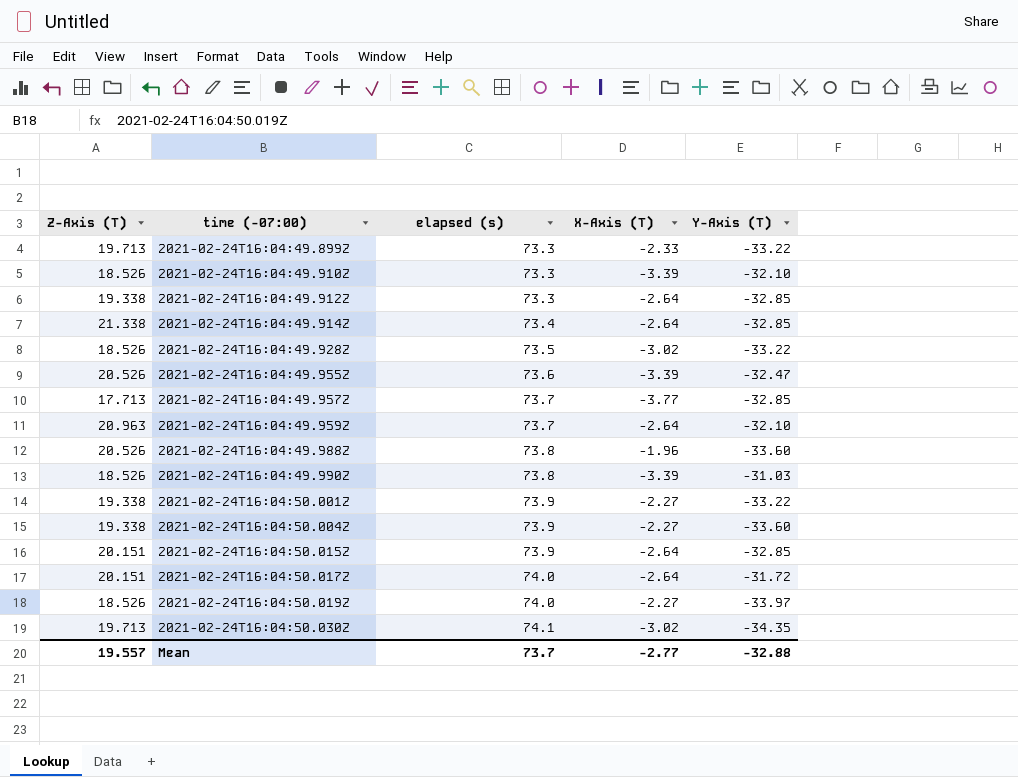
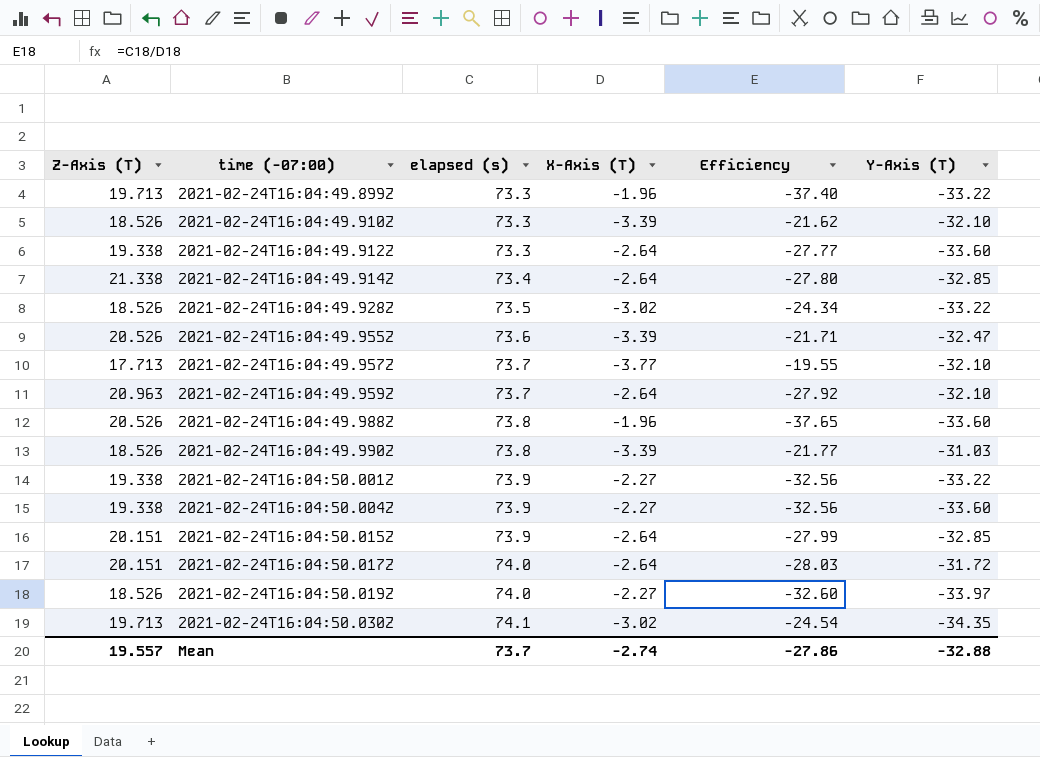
column Efficiency | formula: none -> [elapsed (s)] / [X-Axis (T)]
2021-02-24T16:04:49.899Z | X-Axis (T): -2.33 -> -1.96
2021-02-24T16:04:49.912Z | Y-Axis (T): -32.85 -> -33.60
2021-02-24T16:04:49.957Z | Y-Axis (T): -32.85 -> -32.10
Mean | X-Axis (T): -2.77 -> -2.74

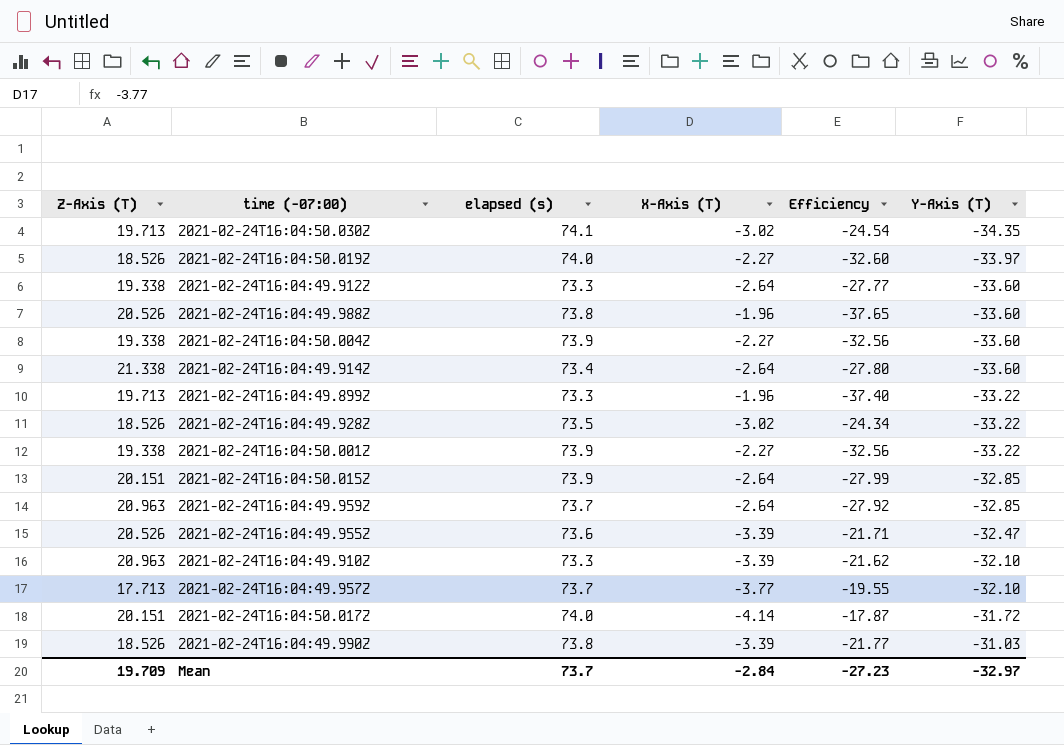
row order: time (-07:00) ascending -> Y-Axis (T) ascending
2021-02-24T16:04:49.914Z | Y-Axis (T): -32.85 -> -33.60
2021-02-24T16:04:49.959Z | Y-Axis (T): -32.10 -> -32.85
2021-02-24T16:04:49.910Z | Z-Axis (T): 18.526 -> 20.963
2021-02-24T16:04:50.017Z | X-Axis (T): -2.64 -> -4.14
2021-02-24T16:04:50.017Z | Efficiency: -28.03 -> -17.87
Mean | Z-Axis (T): 19.557 -> 19.709
Mean | X-Axis (T): -2.74 -> -2.84
Mean | Efficiency: -27.86 -> -27.23
Mean | Y-Axis (T): -32.88 -> -32.97

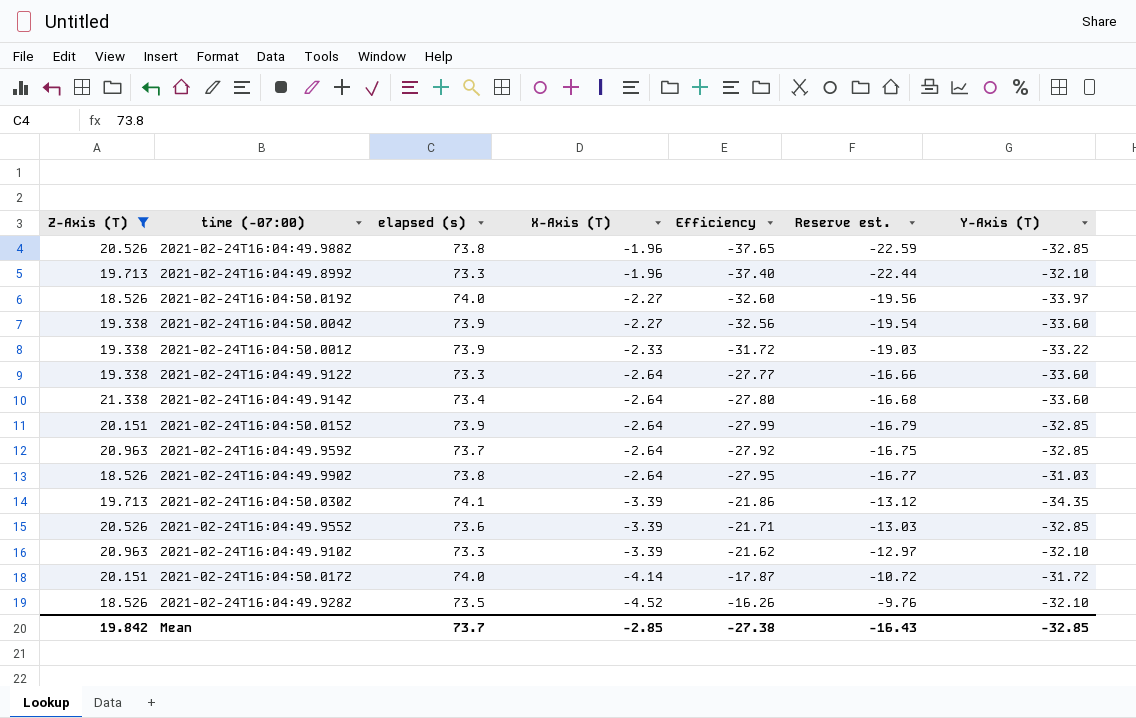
filter: none -> Z-Axis (T) != 17.713
row order: Y-Axis (T) ascending -> X-Axis (T) descending
column Reserve est. | formula: none -> [Efficiency] * 0.6
2021-02-24T16:04:49.988Z | Y-Axis (T): -33.60 -> -32.85
2021-02-24T16:04:49.899Z | Y-Axis (T): -33.22 -> -32.10
2021-02-24T16:04:50.001Z | X-Axis (T): -2.27 -> -2.33
2021-02-24T16:04:50.001Z | Efficiency: -32.56 -> -31.72
2021-02-24T16:04:49.990Z | X-Axis (T): -3.39 -> -2.64
2021-02-24T16:04:49.990Z | Efficiency: -21.77 -> -27.95
2021-02-24T16:04:50.030Z | X-Axis (T): -3.02 -> -3.39
2021-02-24T16:04:50.030Z | Efficiency: -24.54 -> -21.86
2021-02-24T16:04:49.955Z | Y-Axis (T): -32.47 -> -32.85
2021-02-24T16:04:49.928Z | X-Axis (T): -3.02 -> -4.52
2021-02-24T16:04:49.928Z | Efficiency: -24.34 -> -16.26
2021-02-24T16:04:49.928Z | Y-Axis (T): -33.22 -> -32.10
Mean | Z-Axis (T): 19.709 -> 19.842
Mean | X-Axis (T): -2.84 -> -2.85
Mean | Efficiency: -27.23 -> -27.38
Mean | Y-Axis (T): -32.97 -> -32.85

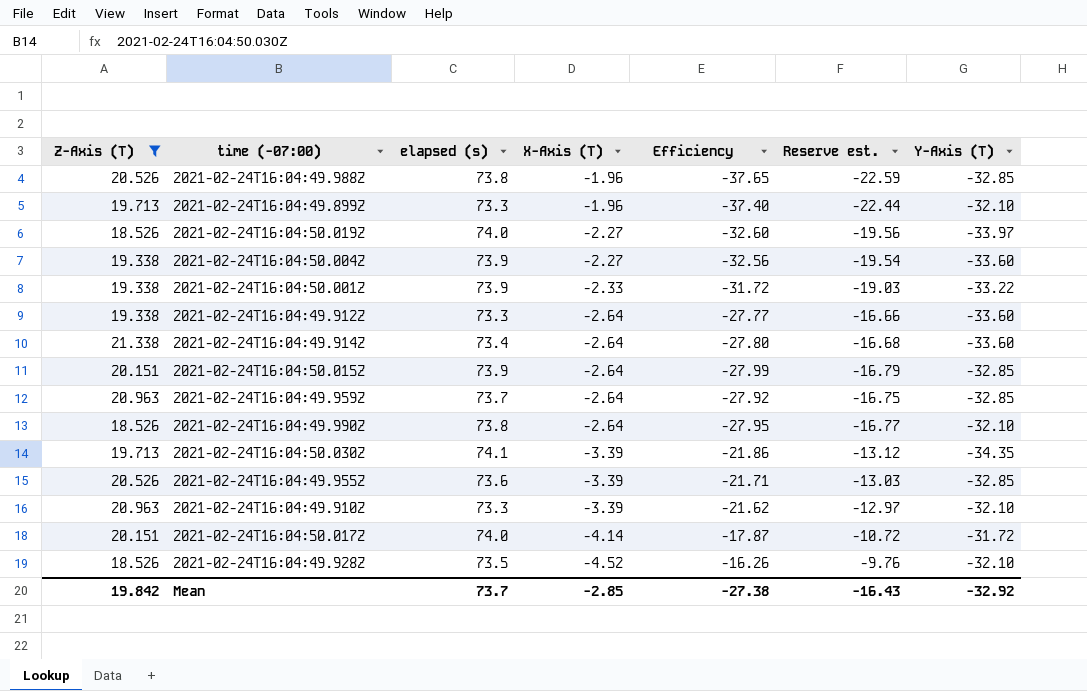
2021-02-24T16:04:49.990Z | Y-Axis (T): -31.03 -> -32.10
Mean | Y-Axis (T): -32.85 -> -32.92

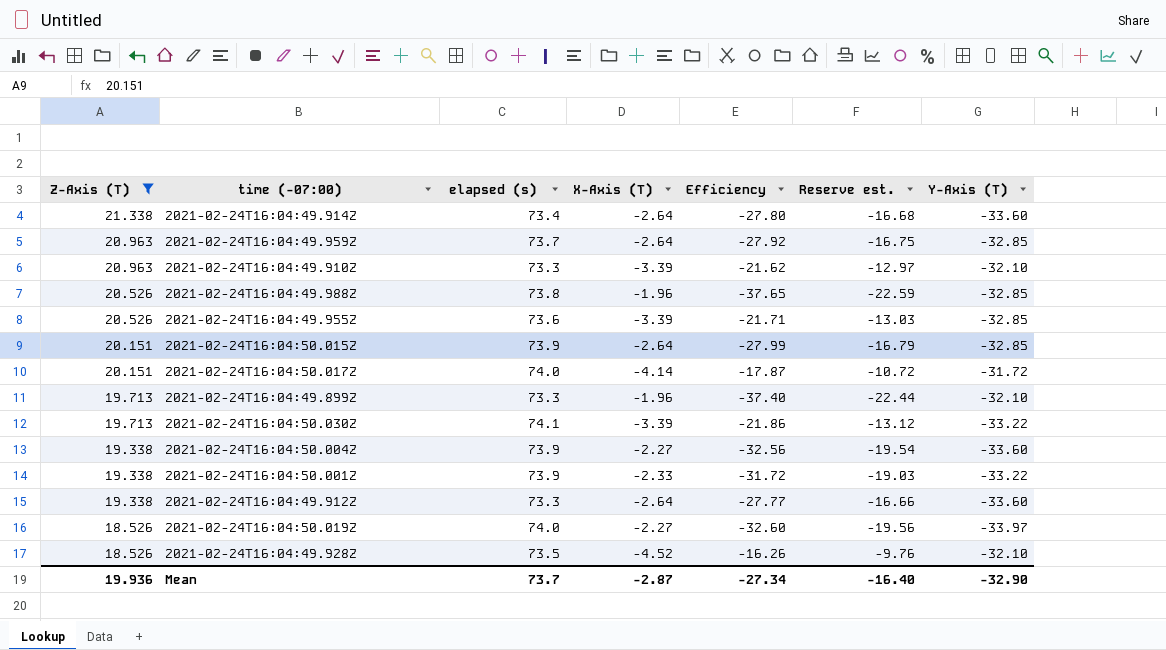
row order: X-Axis (T) descending -> Z-Axis (T) descending
row 2021-02-24T16:04:49.990Z: 18.526 | 73.8 | -2.64 | -27.95 | -16.77 | -32.10 -> none
2021-02-24T16:04:50.030Z | Y-Axis (T): -34.35 -> -33.22
Mean | Z-Axis (T): 19.842 -> 19.936
Mean | X-Axis (T): -2.85 -> -2.87
Mean | Efficiency: -27.38 -> -27.34
Mean | Reserve est.: -16.43 -> -16.40
Mean | Y-Axis (T): -32.92 -> -32.90

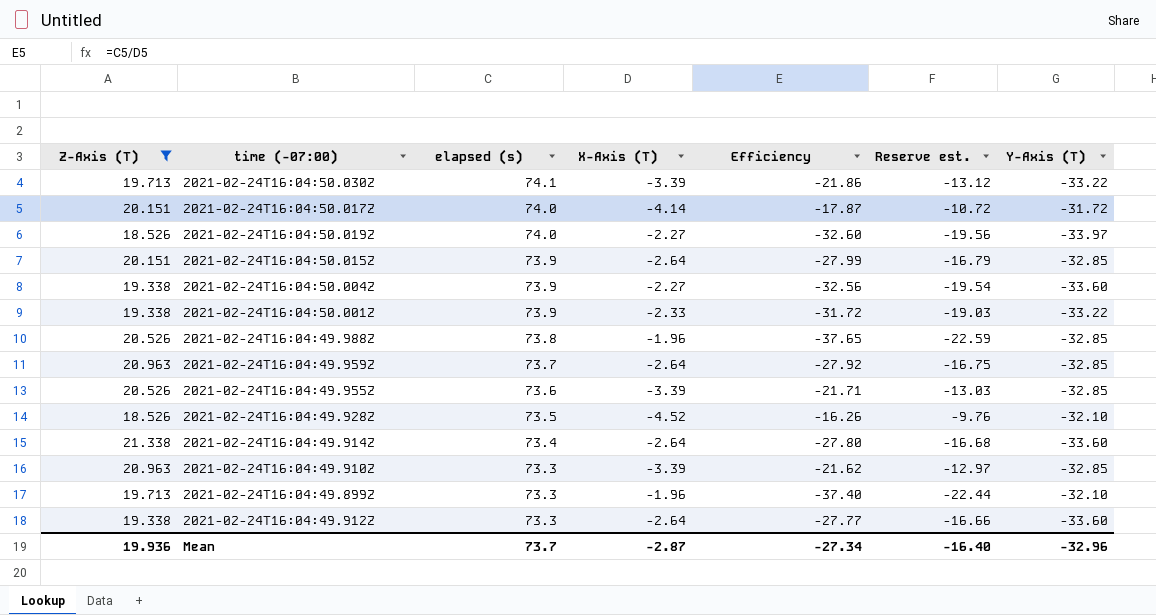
row order: Z-Axis (T) descending -> elapsed (s) descending
2021-02-24T16:04:49.910Z | Y-Axis (T): -32.10 -> -32.85
Mean | Y-Axis (T): -32.90 -> -32.96

